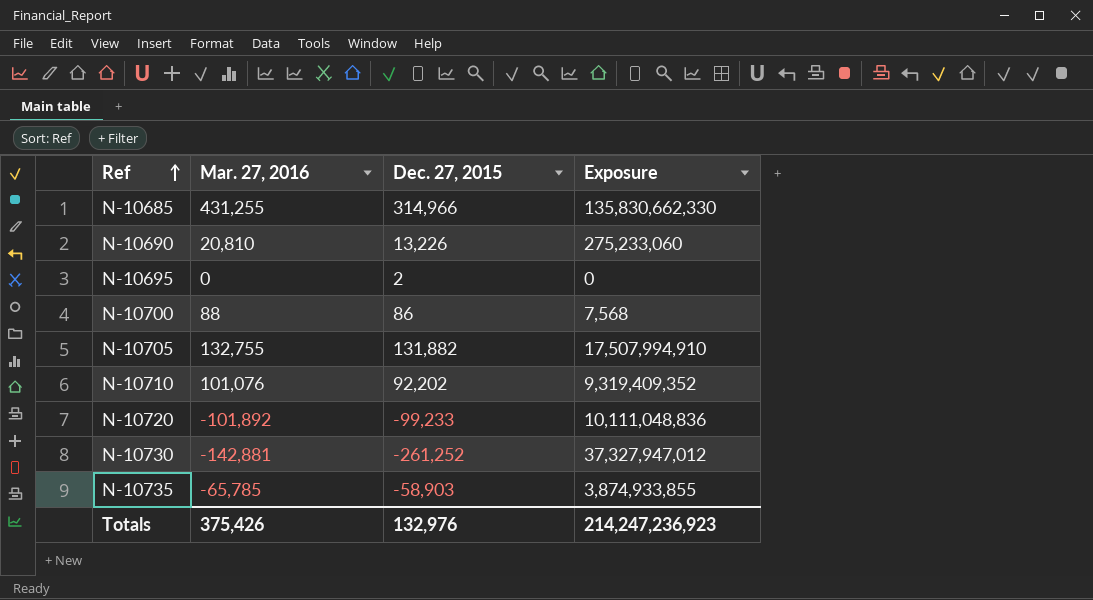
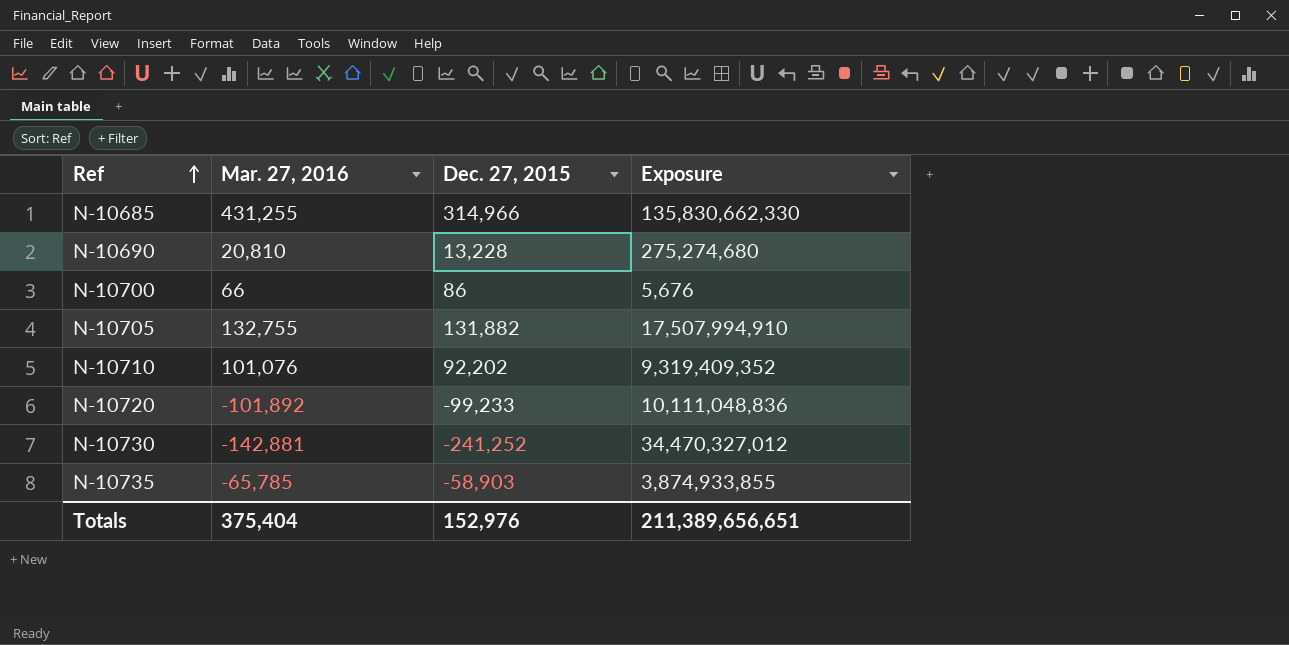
row N-10695: 0 | 2 | 0 -> none
N-10690 | Dec. 27, 2015: 13,226 -> 13,228
N-10690 | Exposure: 275,233,060 -> 275,274,680
N-10700 | Mar. 27, 2016: 88 -> 66
N-10700 | Exposure: 7,568 -> 5,676
N-10730 | Dec. 27, 2015: -261,252 -> -241,252
N-10730 | Exposure: 37,327,947,012 -> 34,470,327,012
Totals | Mar. 27, 2016: 375,426 -> 375,404
Totals | Dec. 27, 2015: 132,976 -> 152,976
Totals | Exposure: 214,247,236,923 -> 211,389,656,651

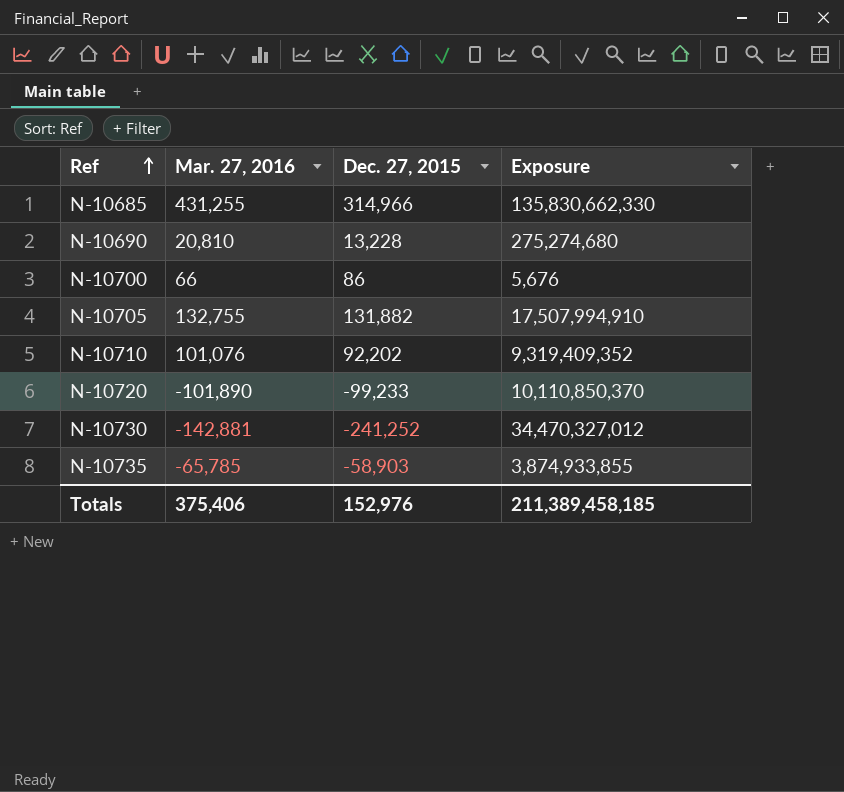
N-10720 | Mar. 27, 2016: -101,892 -> -101,890
N-10720 | Exposure: 10,111,048,836 -> 10,110,850,370
Totals | Mar. 27, 2016: 375,404 -> 375,406
Totals | Exposure: 211,389,656,651 -> 211,389,458,185

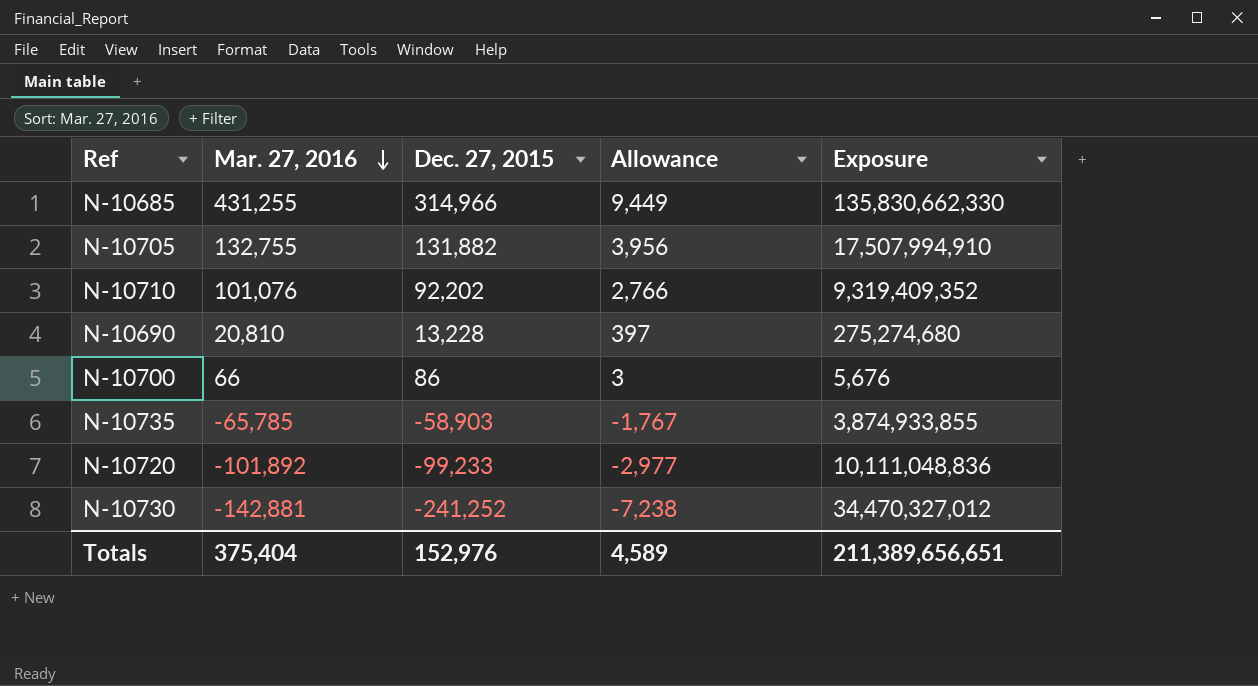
row order: Ref ascending -> Mar. 27, 2016 descending
column Allowance | formula: none -> [Dec. 27, 2015] * 0.03
N-10720 | Mar. 27, 2016: -101,890 -> -101,892
N-10720 | Exposure: 10,110,850,370 -> 10,111,048,836
Totals | Mar. 27, 2016: 375,406 -> 375,404
Totals | Exposure: 211,389,458,185 -> 211,389,656,651

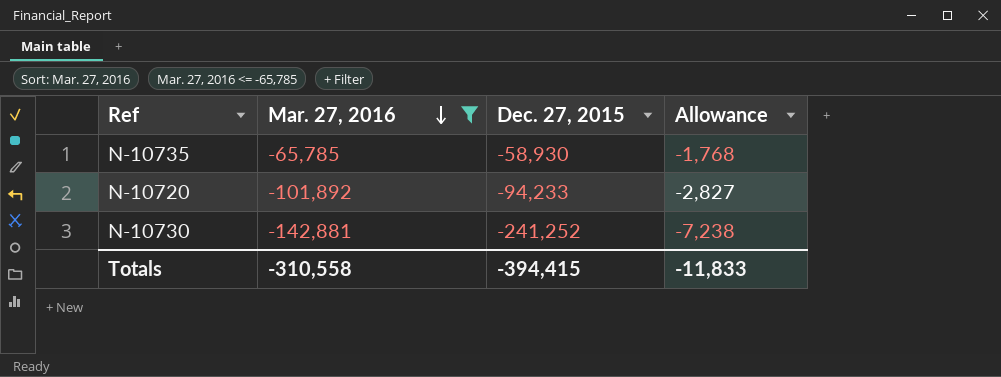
filter: none -> Mar. 27, 2016 <= -65,785
column Exposure | formula: [Mar. 27, 2016] * [Dec. 27, 2015] -> none
N-10735 | Dec. 27, 2015: -58,903 -> -58,930
N-10735 | Allowance: -1,767 -> -1,768
N-10720 | Dec. 27, 2015: -99,233 -> -94,233
N-10720 | Allowance: -2,977 -> -2,827
Totals | Mar. 27, 2016: 375,404 -> -310,558
Totals | Dec. 27, 2015: 152,976 -> -394,415
Totals | Allowance: 4,589 -> -11,833

